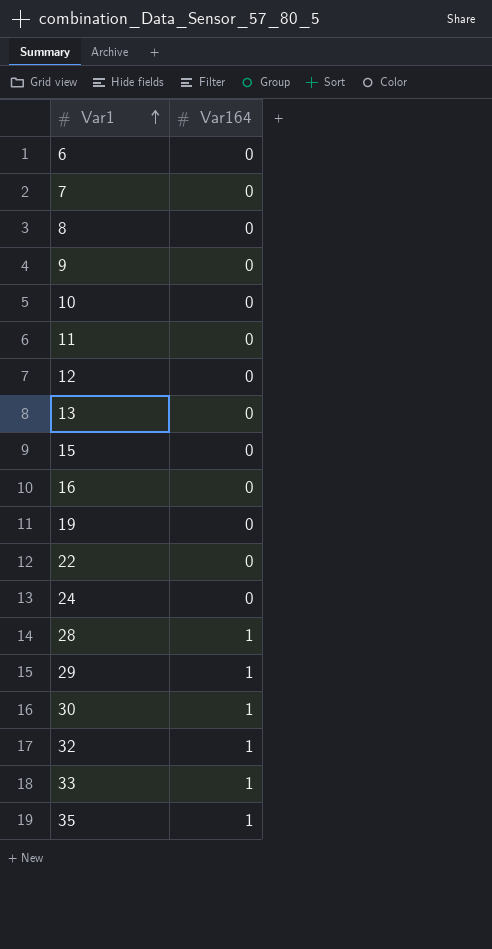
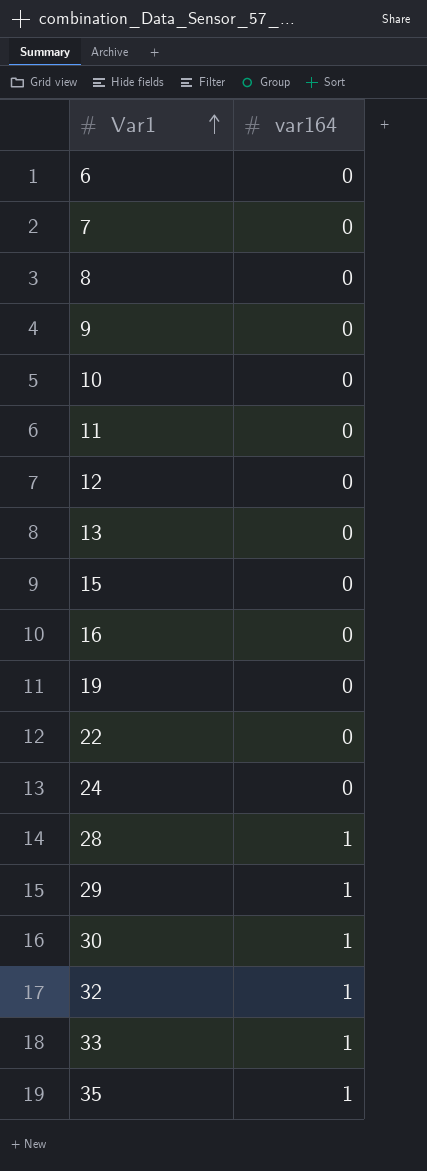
column name: Var164 -> var164

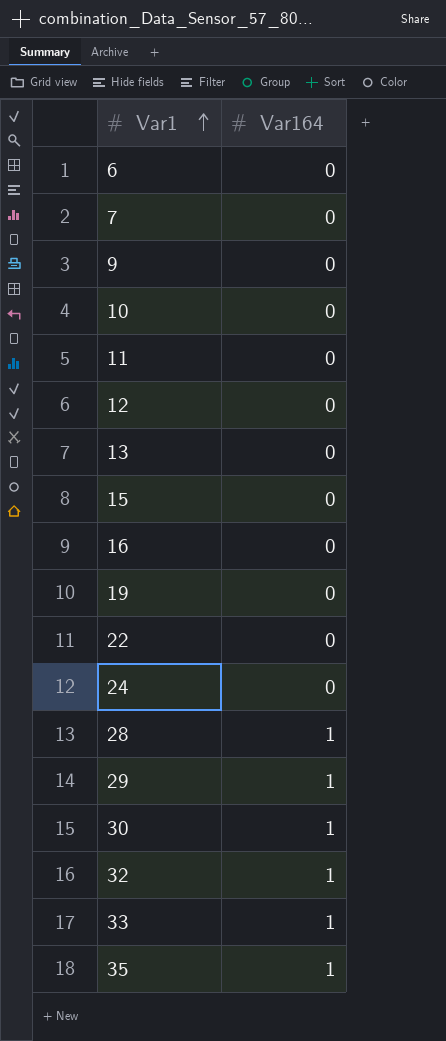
column name: var164 -> Var164
row 8: 0 -> none

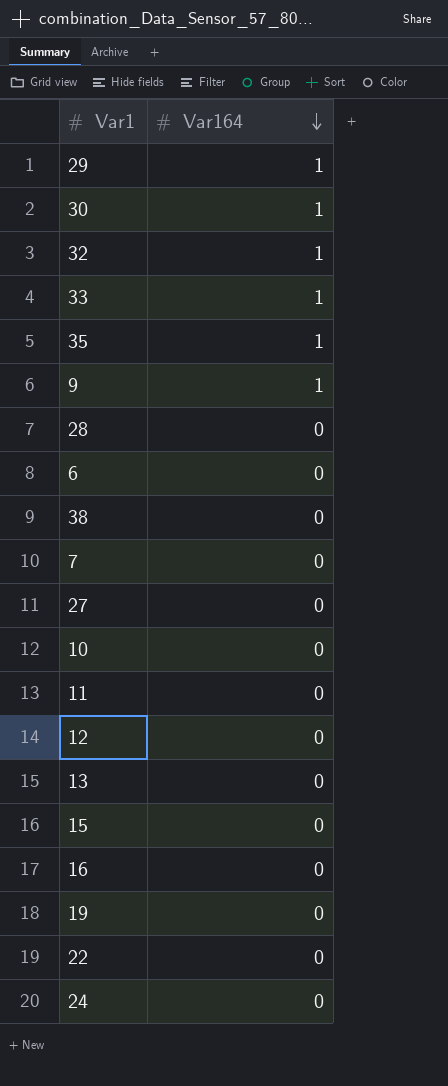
row order: Var1 ascending -> Var164 descending
9 | Var164: 0 -> 1
28 | Var164: 1 -> 0
row 38: none -> 0
row 27: none -> 0

